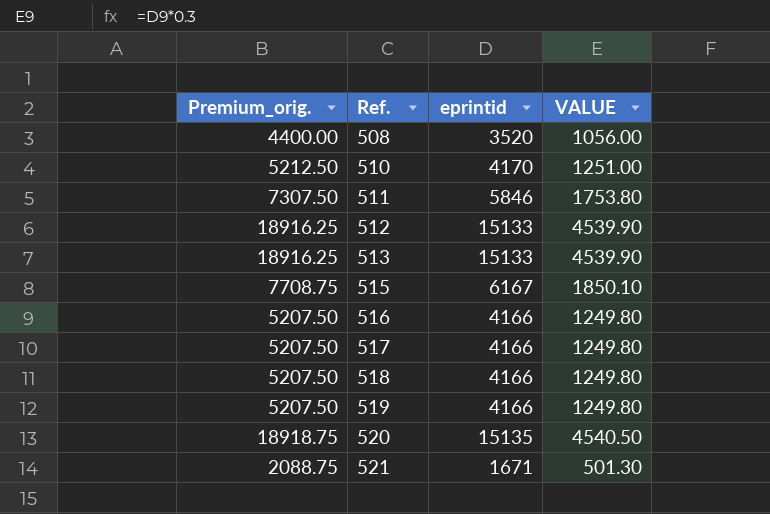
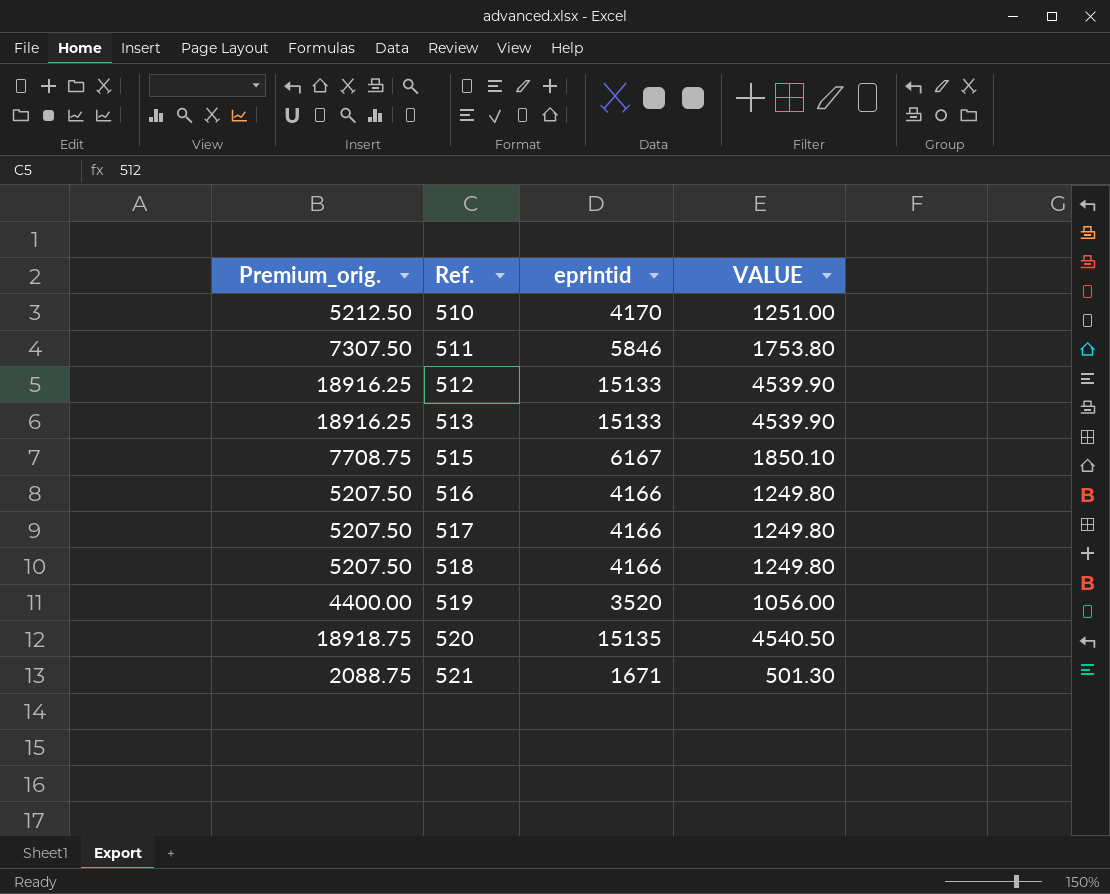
row 508: 4400.00 | 3520 | 1056.00 -> none
519 | Premium_orig.: 5207.50 -> 4400.00
519 | eprintid: 4166 -> 3520
519 | VALUE: 1249.80 -> 1056.00

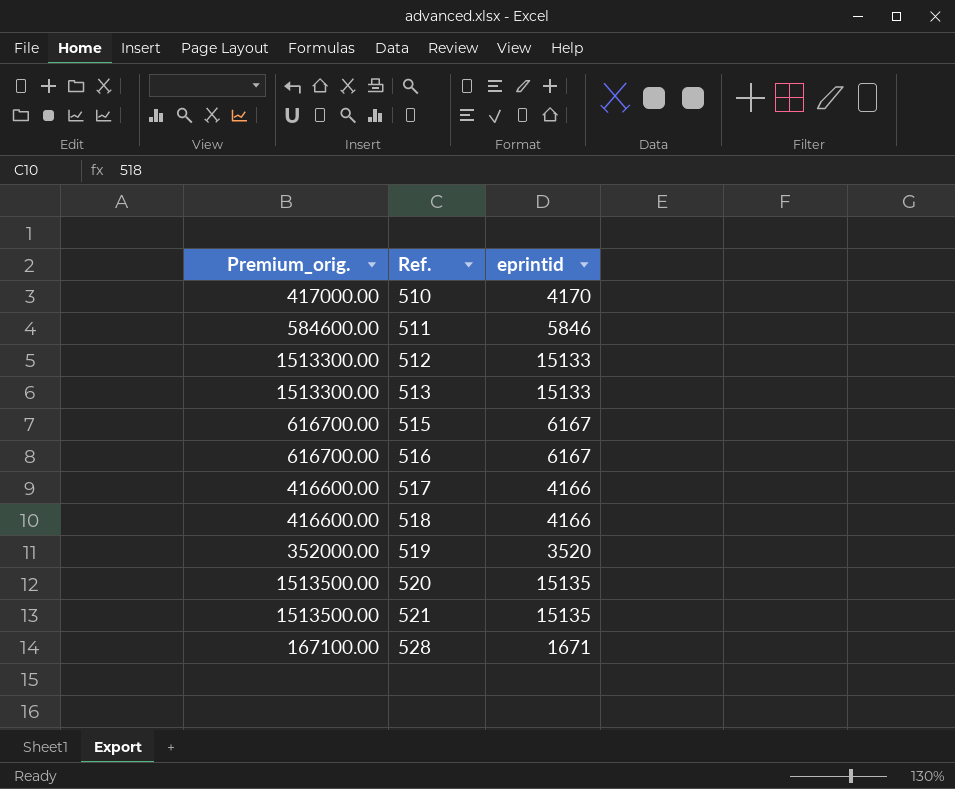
column VALUE | formula: [eprintid] * 0.3 -> none
column Premium_orig. | formula: [eprintid] * 1.25 -> [eprintid] * 100
516 | eprintid: 4166 -> 6167
521 | eprintid: 1671 -> 15135
row 528: none -> 167100.00 | 1671

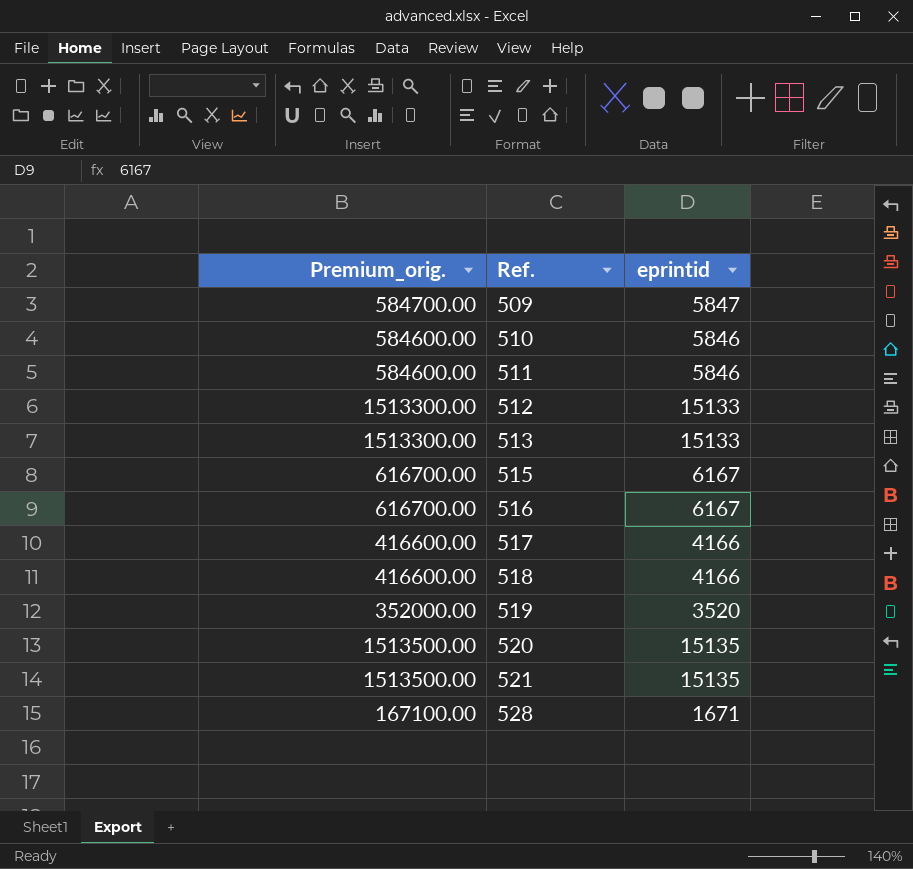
row 509: none -> 584700.00 | 5847
510 | Premium_orig.: 417000.00 -> 584600.00
510 | eprintid: 4170 -> 5846

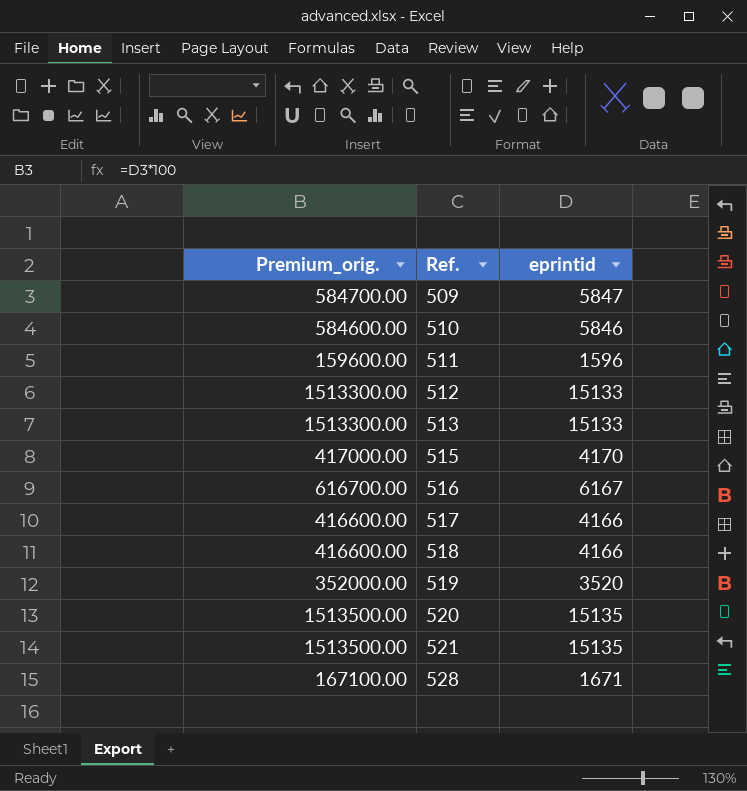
511 | Premium_orig.: 584600.00 -> 159600.00
511 | eprintid: 5846 -> 1596
515 | Premium_orig.: 616700.00 -> 417000.00
515 | eprintid: 6167 -> 4170

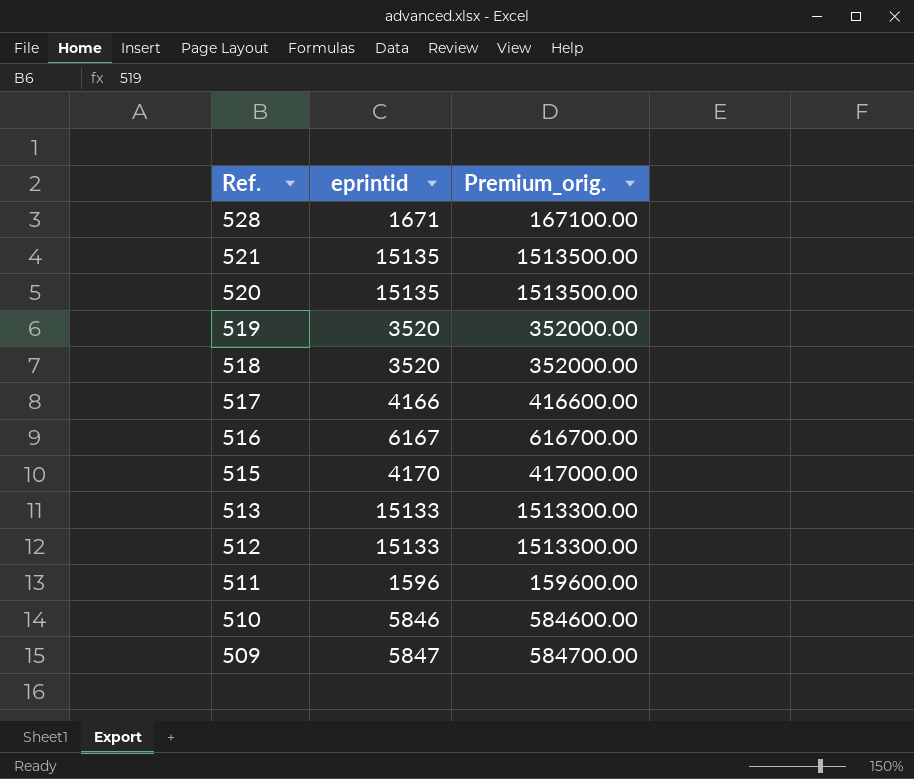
row order: Ref. ascending -> Ref. descending
column Premium_orig. | position: 1 -> 3
518 | eprintid: 4166 -> 3520
518 | Premium_orig.: 416600.00 -> 352000.00

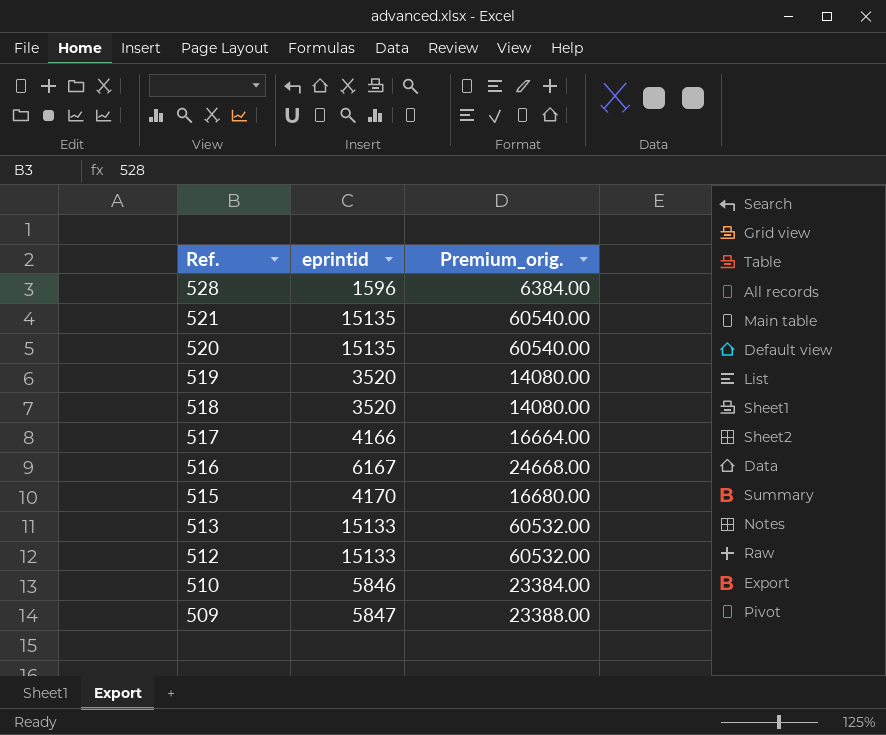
column Premium_orig. | formula: [eprintid] * 100 -> [eprintid] * 4
row 511: 1596 | 159600.00 -> none
528 | eprintid: 1671 -> 1596

